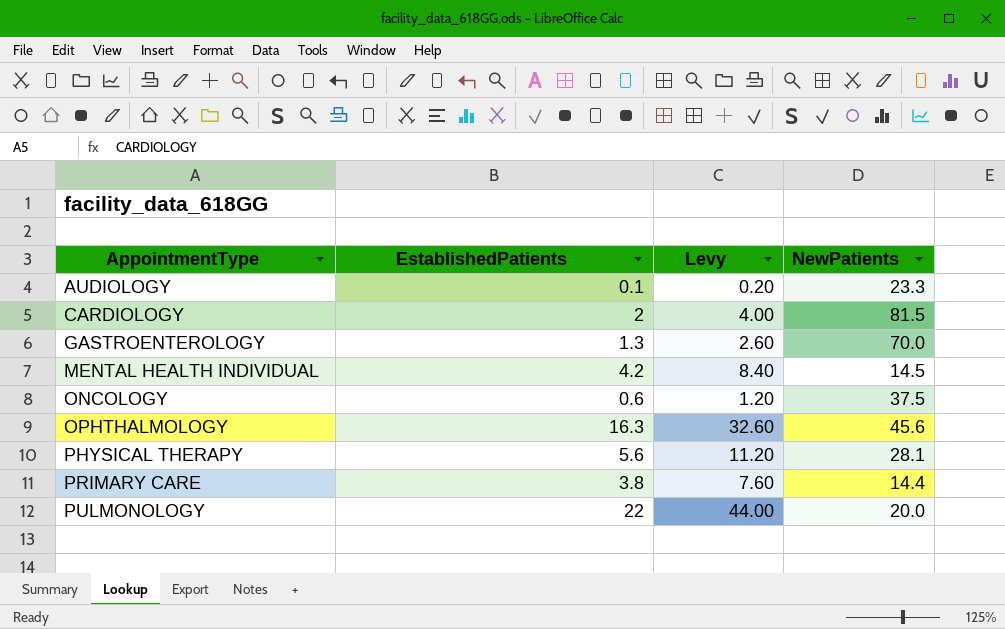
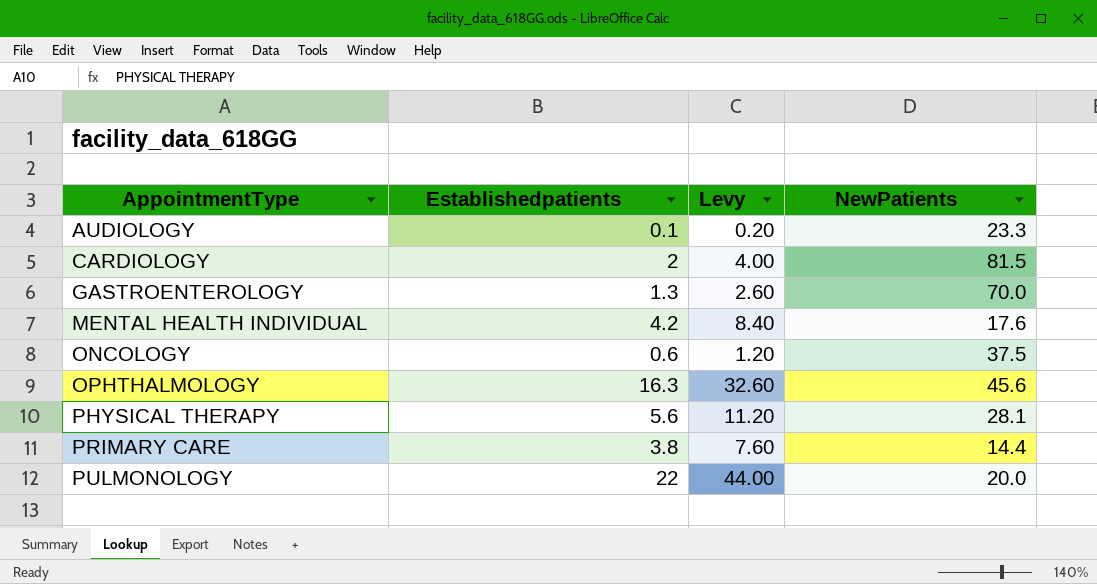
column name: EstablishedPatients -> Establishedpatients
MENTAL HEALTH INDIVIDUAL | NewPatients: 14.5 -> 17.6

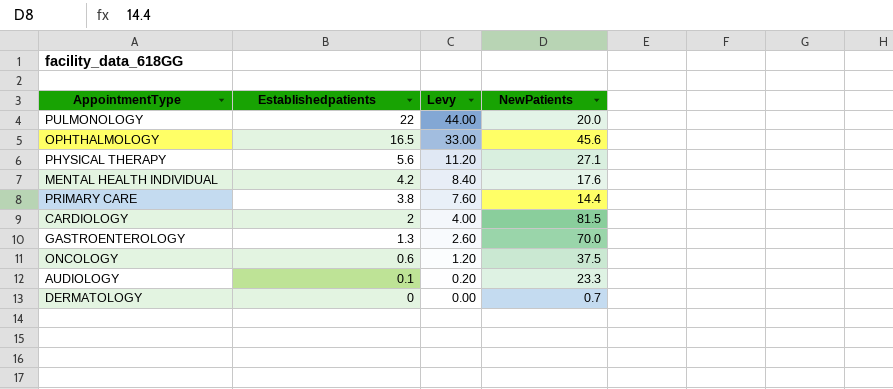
row order: AppointmentType ascending -> Establishedpatients descending
OPHTHALMOLOGY | Establishedpatients: 16.3 -> 16.5
OPHTHALMOLOGY | Levy: 32.60 -> 33.00
PHYSICAL THERAPY | NewPatients: 28.1 -> 27.1
row DERMATOLOGY: none -> 0 | 0.00 | 0.7

